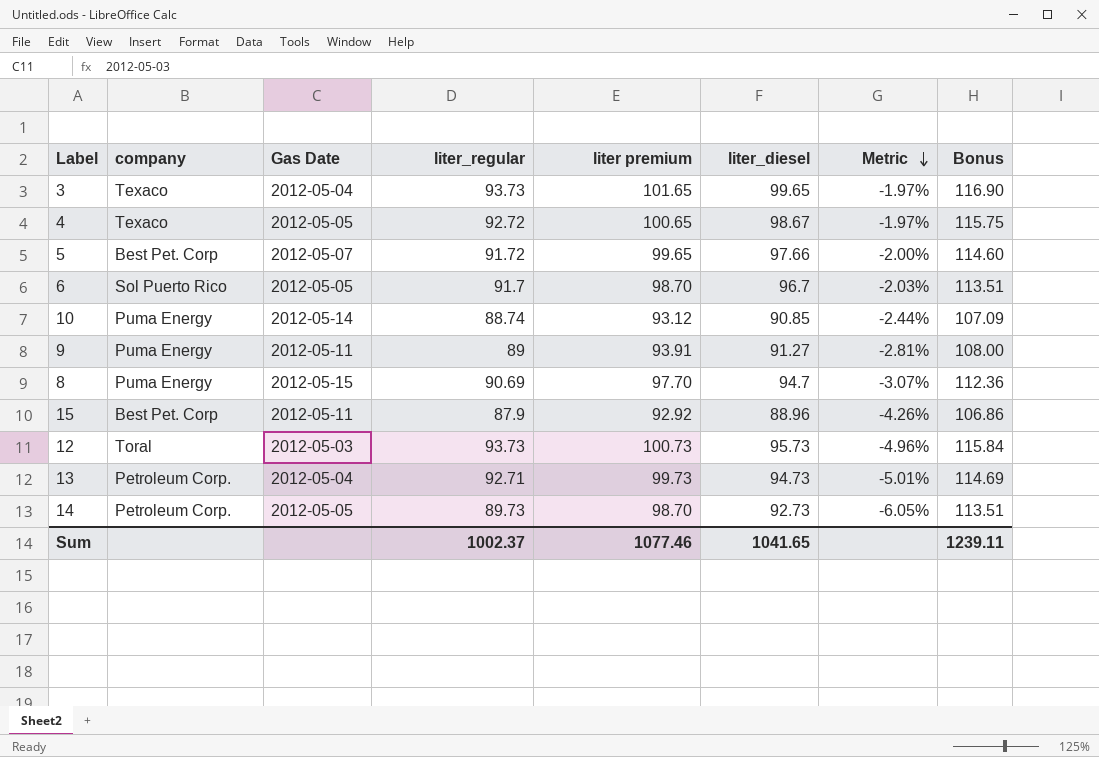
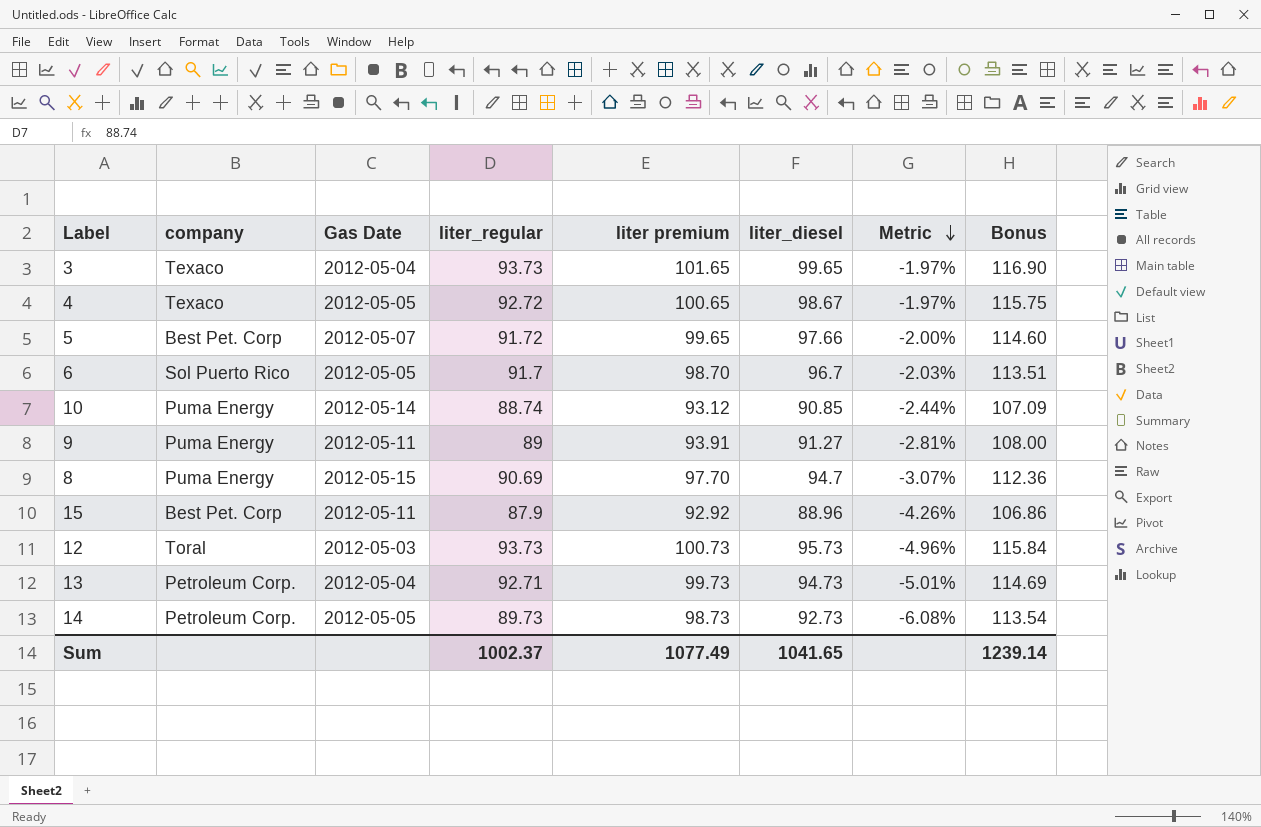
14 | liter premium: 98.70 -> 98.73
14 | Metric: -6.05% -> -6.08%
14 | Bonus: 113.51 -> 113.54
Sum | liter premium: 1077.46 -> 1077.49
Sum | Bonus: 1239.11 -> 1239.14

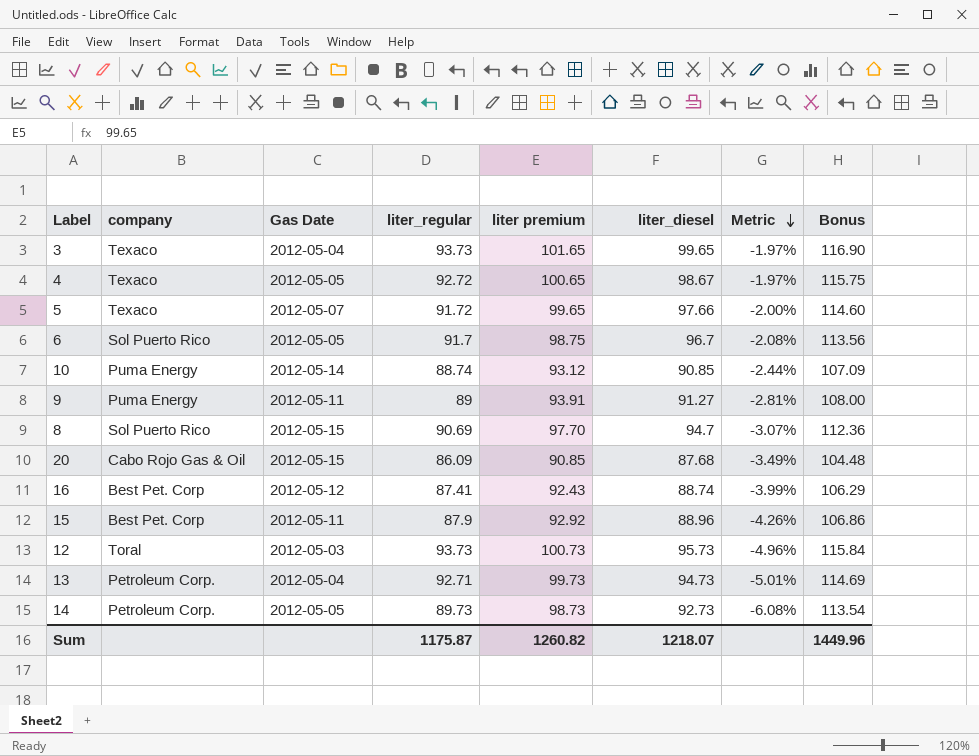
5 | company: Best Pet. Corp -> Texaco
6 | liter premium: 98.70 -> 98.75
6 | Metric: -2.03% -> -2.08%
6 | Bonus: 113.51 -> 113.56
8 | company: Puma Energy -> Sol Puerto Rico
row 20: none -> Cabo Rojo Gas & Oil | 2012-05-15 | 86.09 | 90.85 | 87.68 | -3.49% | 104.48
row 16: none -> Best Pet. Corp | 2012-05-12 | 87.41 | 92.43 | 88.74 | -3.99% | 106.29
Sum | liter_regular: 1002.37 -> 1175.87
Sum | liter premium: 1077.49 -> 1260.82
Sum | liter_diesel: 1041.65 -> 1218.07
Sum | Bonus: 1239.14 -> 1449.96

